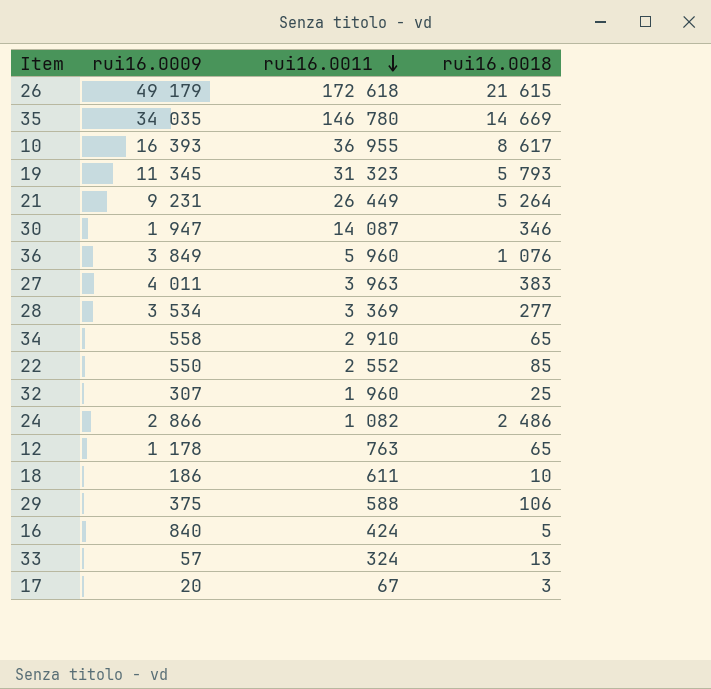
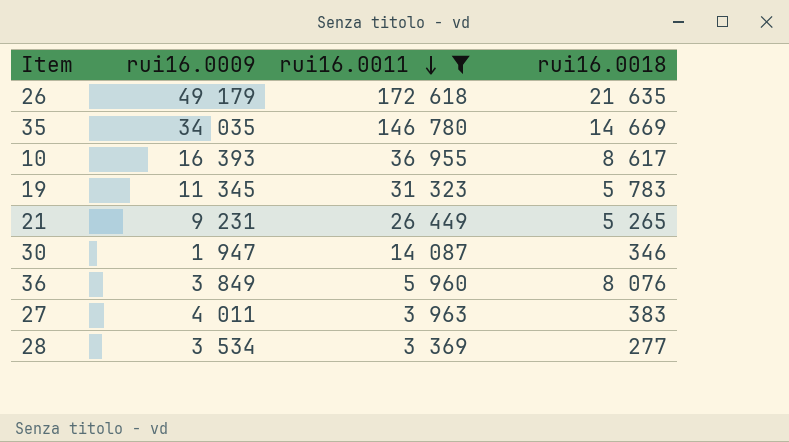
filter: none -> rui16.0011 >= 3 369
26 | rui16.0018: 21 615 -> 21 635
19 | rui16.0018: 5 793 -> 5 783
21 | rui16.0018: 5 264 -> 5 265
36 | rui16.0018: 1 076 -> 8 076

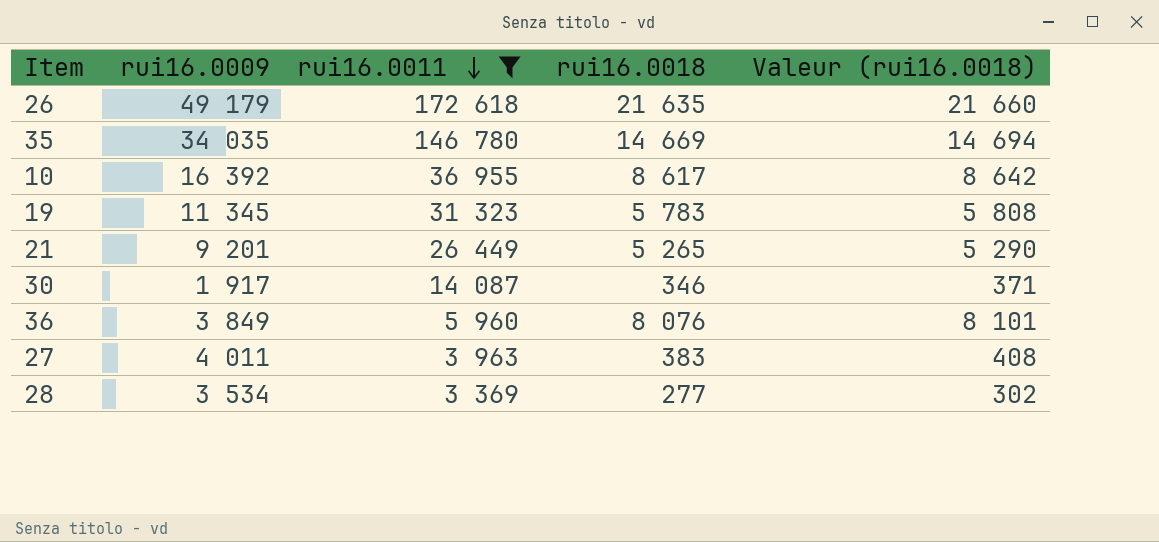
column Valeur (rui16.0018) | formula: none -> [rui16.0018] + 25
10 | rui16.0009: 16 393 -> 16 392
21 | rui16.0009: 9 231 -> 9 201
30 | rui16.0009: 1 947 -> 1 917

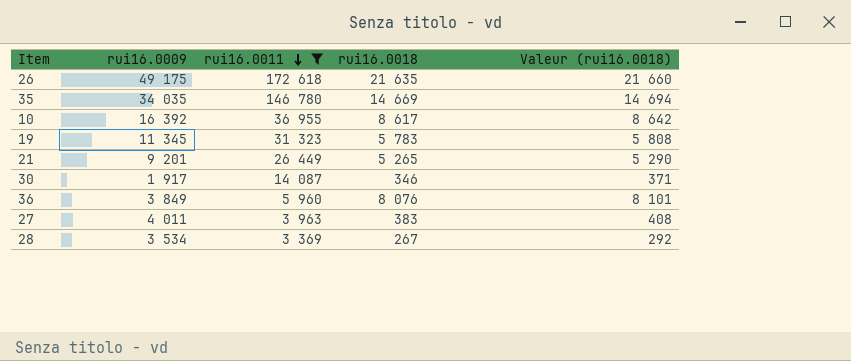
26 | rui16.0009: 49 179 -> 49 175
28 | rui16.0018: 277 -> 267
28 | Valeur (rui16.0018): 302 -> 292

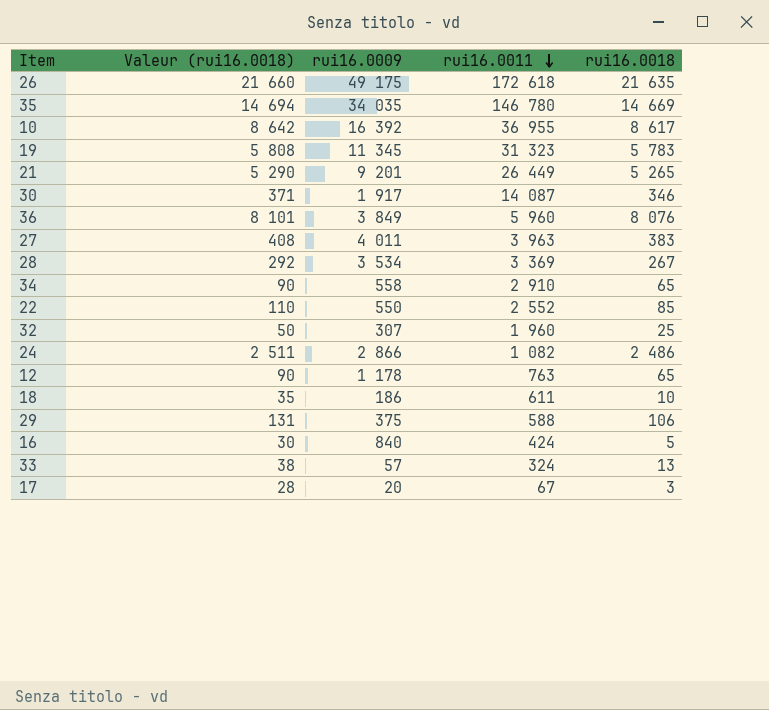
filter: rui16.0011 >= 3 369 -> none
column Valeur (rui16.0018) | position: 5 -> 2

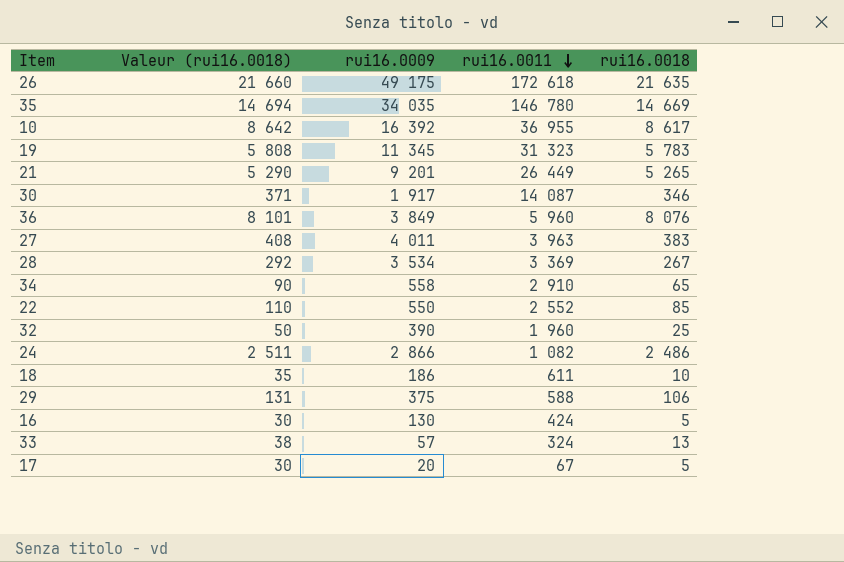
row 12: 90 | 1 178 | 763 | 65 -> none
32 | rui16.0009: 307 -> 390
16 | rui16.0009: 840 -> 130
17 | Valeur (rui16.0018): 28 -> 30
17 | rui16.0018: 3 -> 5

